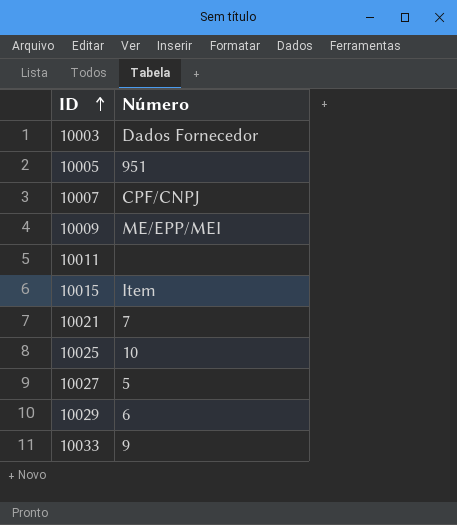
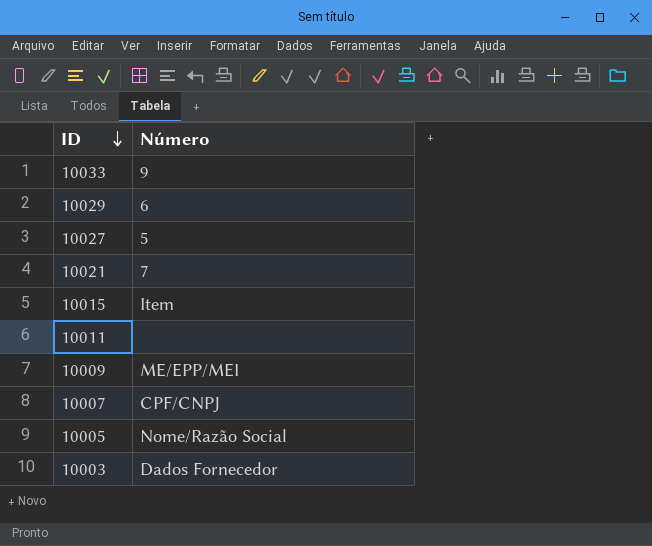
row order: ID ascending -> ID descending
row 10025: 10 -> none
10005 | Número: 951 -> Nome/Razão Social

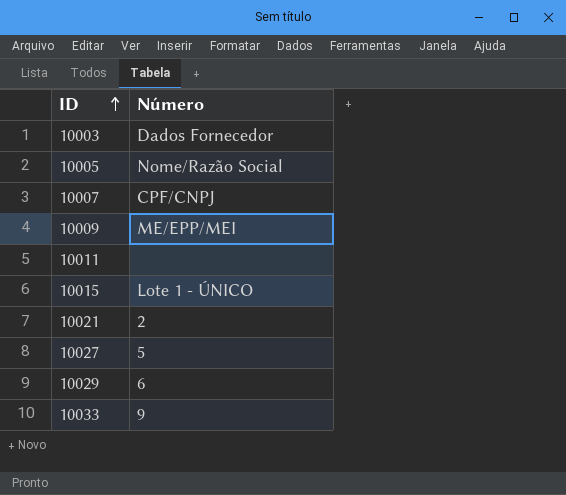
row order: ID descending -> ID ascending
10015 | Número: Item -> Lote 1 - ÚNICO
10021 | Número: 7 -> 2

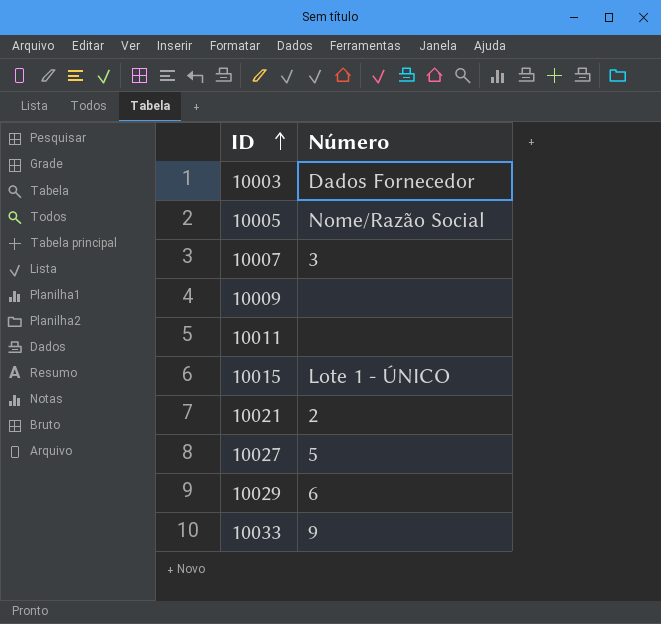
10007 | Número: CPF/CNPJ -> 3
10009 | Número: ME/EPP/MEI -> none

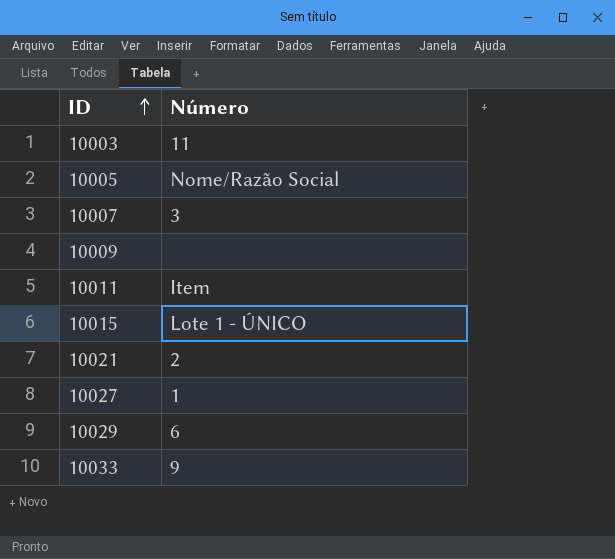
10003 | Número: Dados Fornecedor -> 11
10011 | Número: none -> Item
10027 | Número: 5 -> 1

